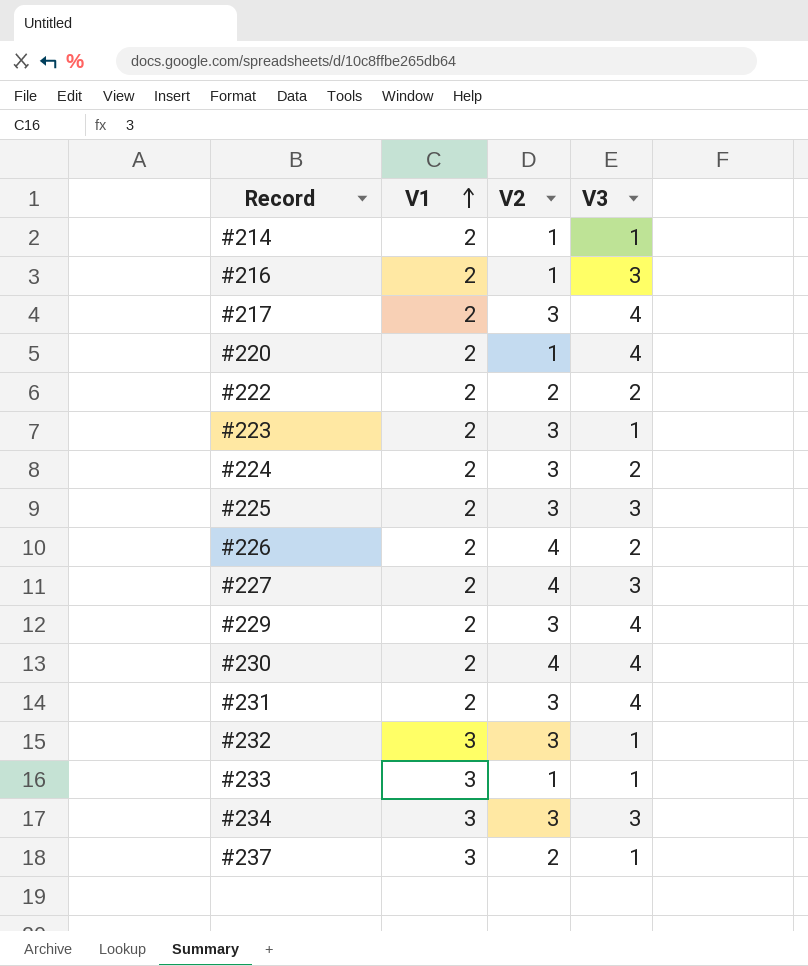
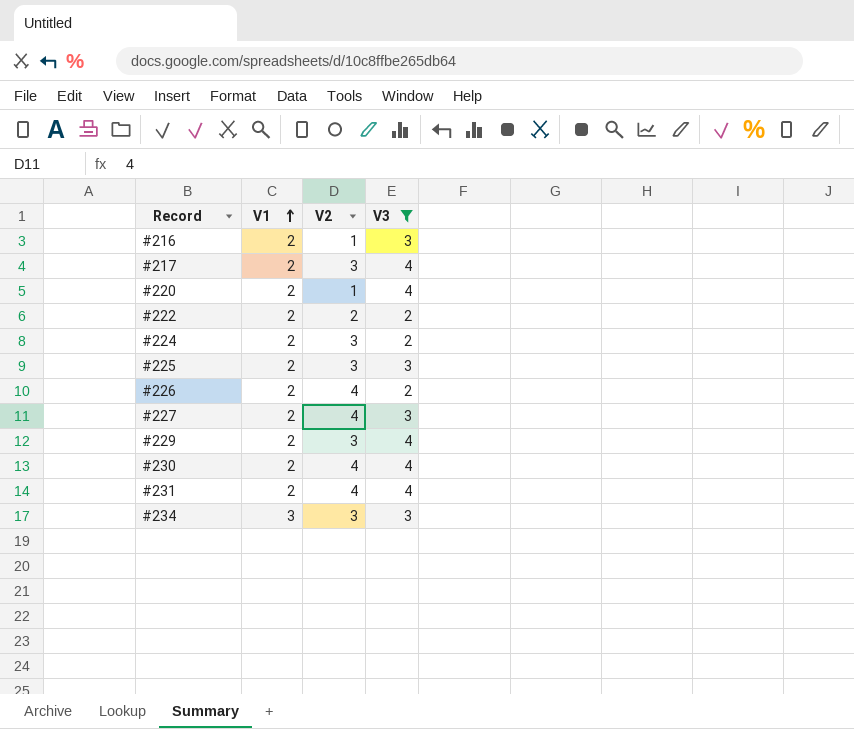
filter: none -> V3 != 1
#231 | V2: 3 -> 4

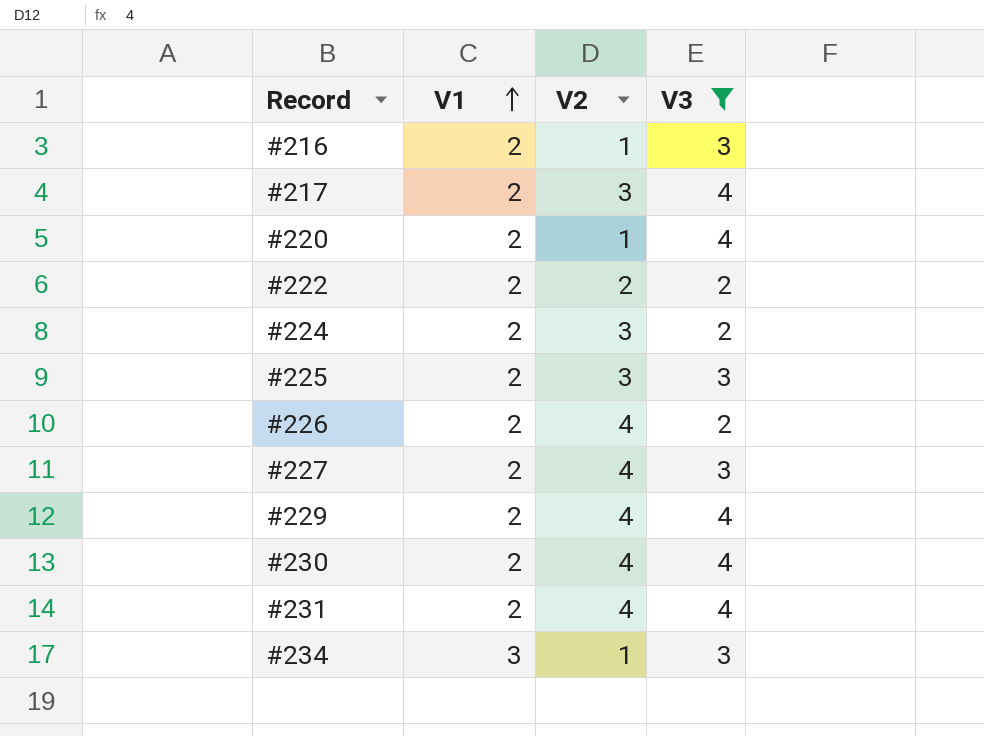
#229 | V2: 3 -> 4
#234 | V2: 3 -> 1

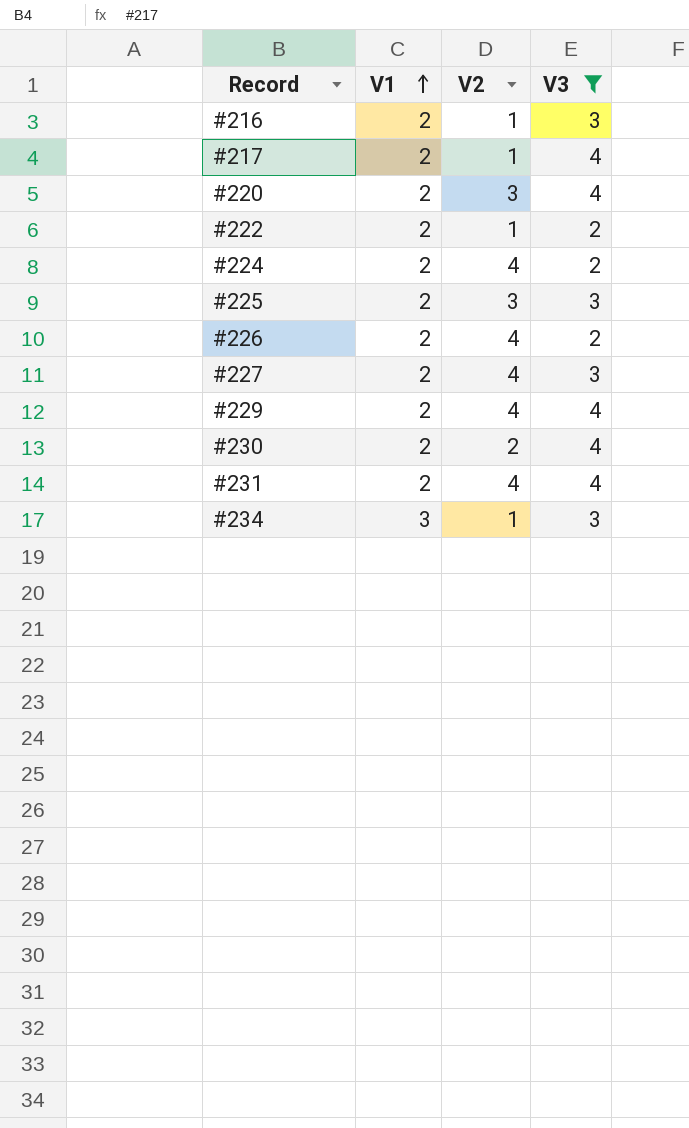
#217 | V2: 3 -> 1
#220 | V2: 1 -> 3
#222 | V2: 2 -> 1
#224 | V2: 3 -> 4
#230 | V2: 4 -> 2

